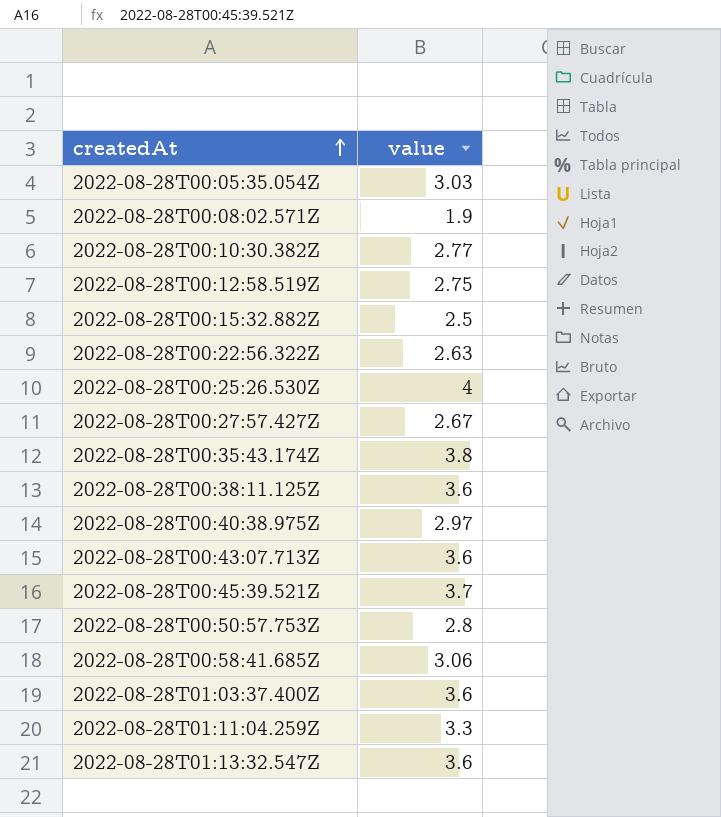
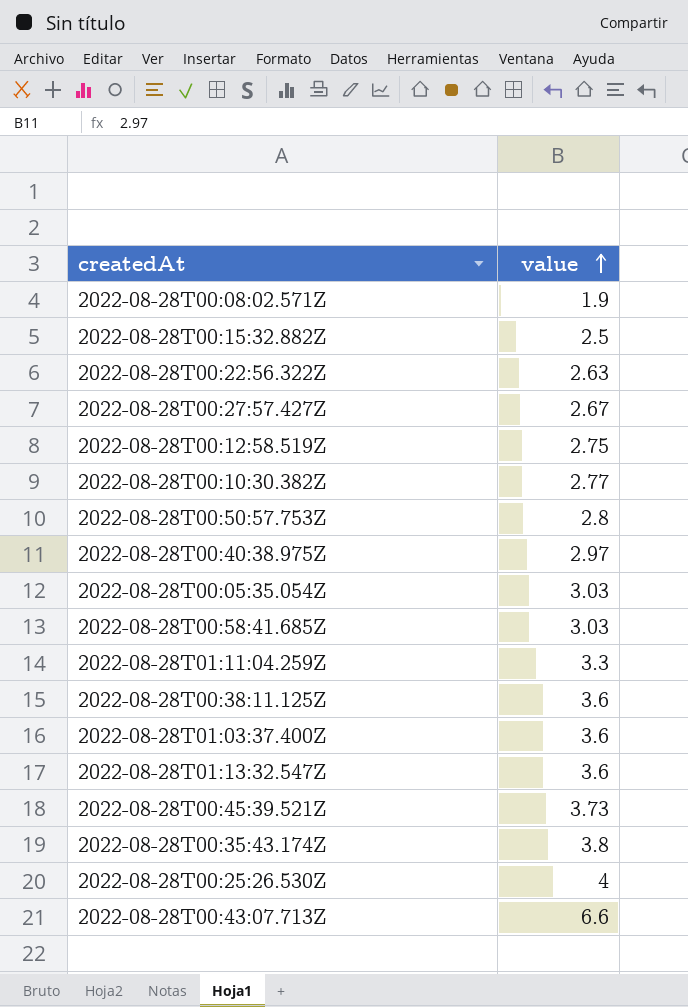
row order: createdAt ascending -> value ascending
2022-08-28T00:58:41.685Z | value: 3.06 -> 3.03
2022-08-28T00:45:39.521Z | value: 3.7 -> 3.73
2022-08-28T00:43:07.713Z | value: 3.6 -> 6.6

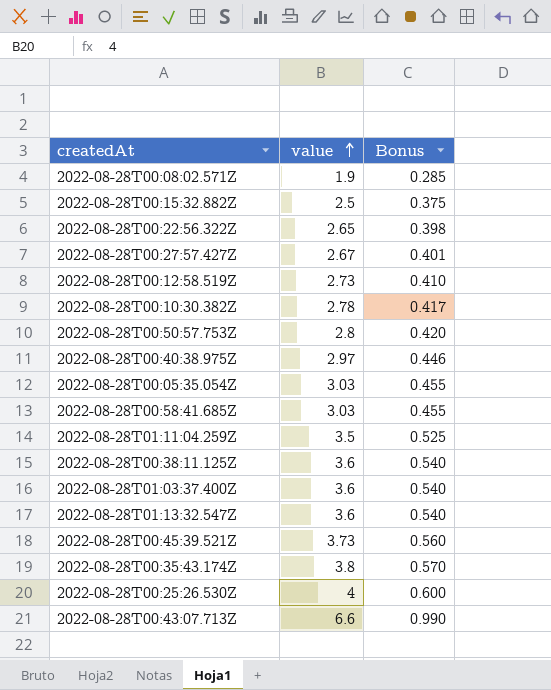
column Bonus | formula: none -> [value] * 0.15
2022-08-28T00:22:56.322Z | value: 2.63 -> 2.65
2022-08-28T00:12:58.519Z | value: 2.75 -> 2.73
2022-08-28T00:10:30.382Z | value: 2.77 -> 2.78
2022-08-28T01:11:04.259Z | value: 3.3 -> 3.5

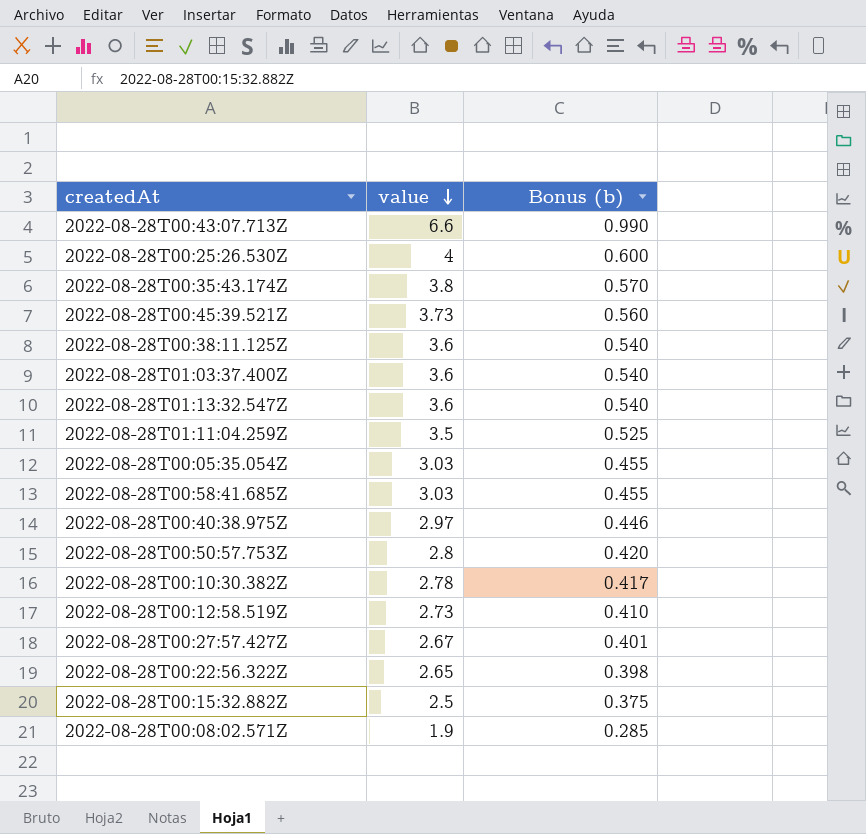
row order: value ascending -> value descending
column name: Bonus -> Bonus (b)

